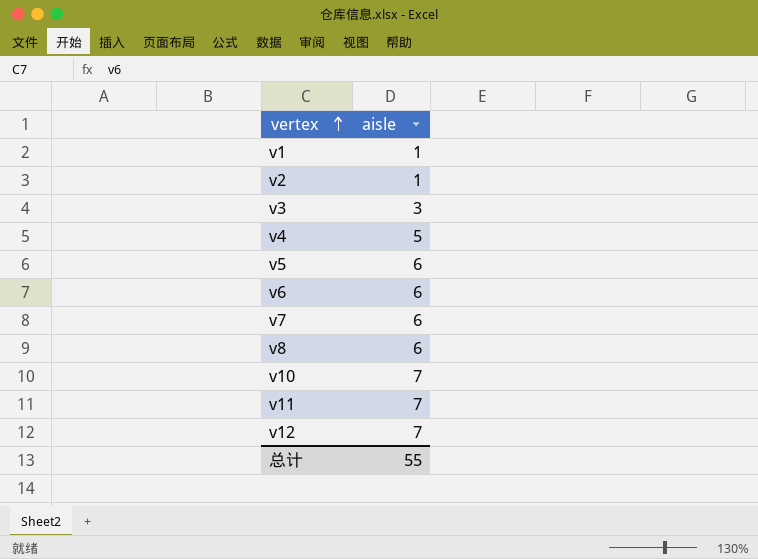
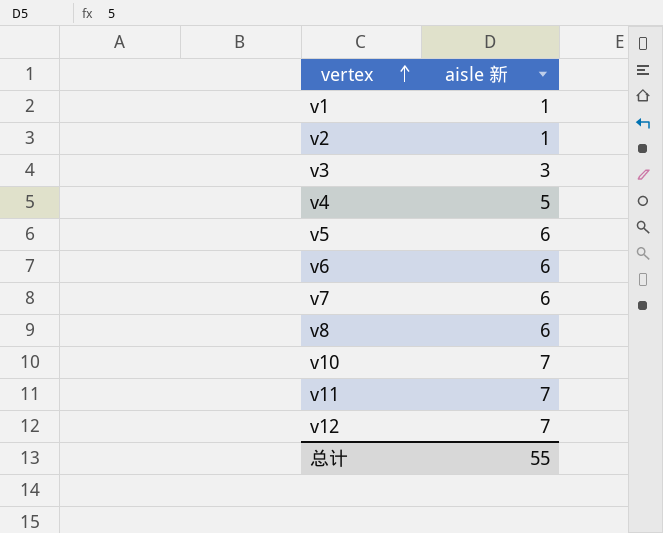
column name: aisle -> aisle 新

